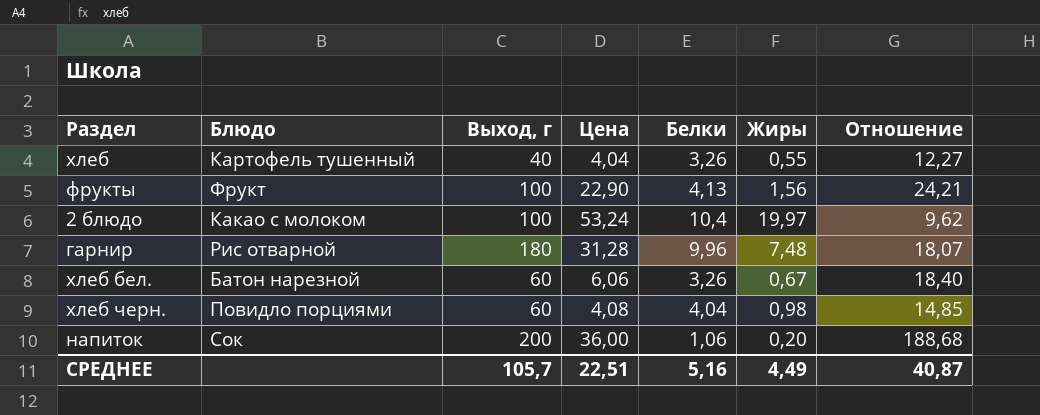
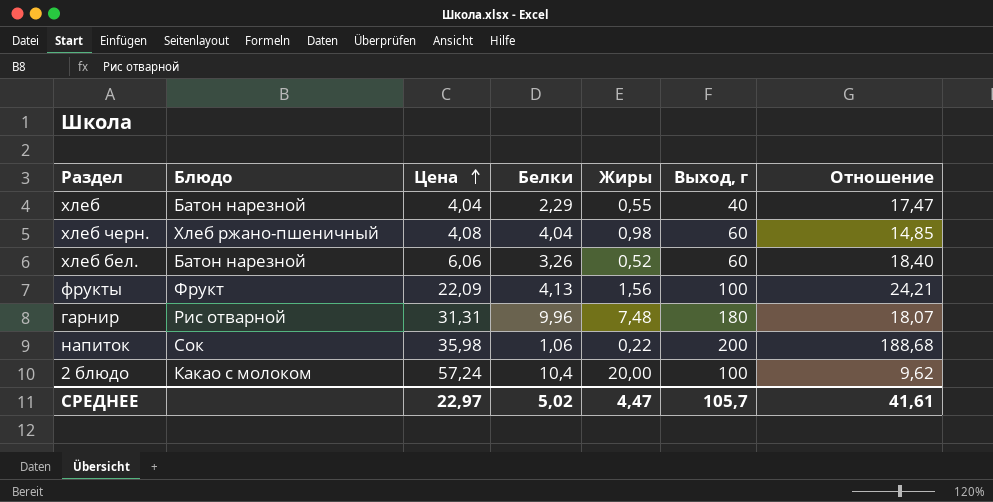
row order: none -> Цена ascending
column Выход, г | position: 3 -> 6
хлеб | Блюдо: Картофель тушенный -> Батон нарезной
хлеб | Белки: 3,26 -> 2,29
хлеб | Отношение: 12,27 -> 17,47
хлеб черн. | Блюдо: Повидло порциями -> Хлеб ржано-пшеничный
хлеб бел. | Жиры: 0,67 -> 0,52
фрукты | Цена: 22,90 -> 22,09
гарнир | Цена: 31,28 -> 31,31
напиток | Цена: 36,00 -> 35,98
напиток | Жиры: 0,20 -> 0,22
2 блюдо | Цена: 53,24 -> 57,24
2 блюдо | Жиры: 19,97 -> 20,00
СРЕДНЕЕ | Цена: 22,51 -> 22,97
СРЕДНЕЕ | Белки: 5,16 -> 5,02
СРЕДНЕЕ | Жиры: 4,49 -> 4,47
СРЕДНЕЕ | Отношение: 40,87 -> 41,61

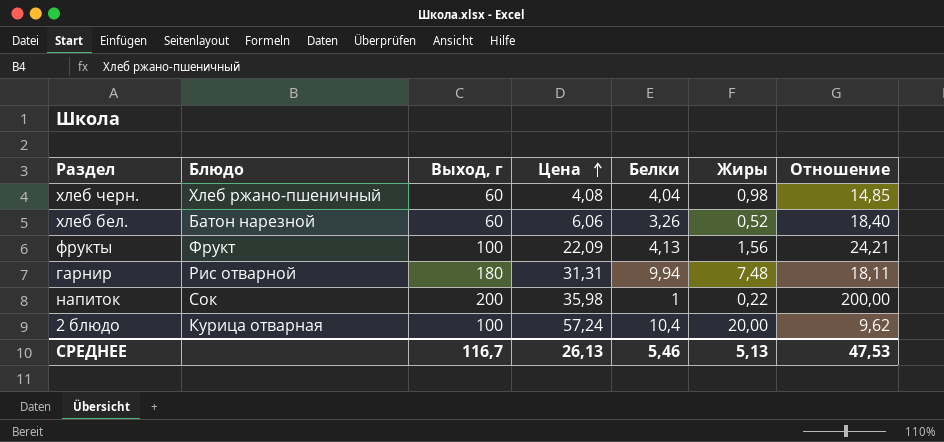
column Выход, г | position: 6 -> 3
row хлеб: Батон нарезной | 4,04 | 2,29 | 0,55 | 40 | 17,47 -> none
гарнир | Белки: 9,96 -> 9,94
гарнир | Отношение: 18,07 -> 18,11
напиток | Белки: 1,06 -> 1
напиток | Отношение: 188,68 -> 200,00
2 блюдо | Блюдо: Какао с молоком -> Курица отварная
СРЕДНЕЕ | Выход, г: 105,7 -> 116,7
СРЕДНЕЕ | Цена: 22,97 -> 26,13
СРЕДНЕЕ | Белки: 5,02 -> 5,46
СРЕДНЕЕ | Жиры: 4,47 -> 5,13
СРЕДНЕЕ | Отношение: 41,61 -> 47,53

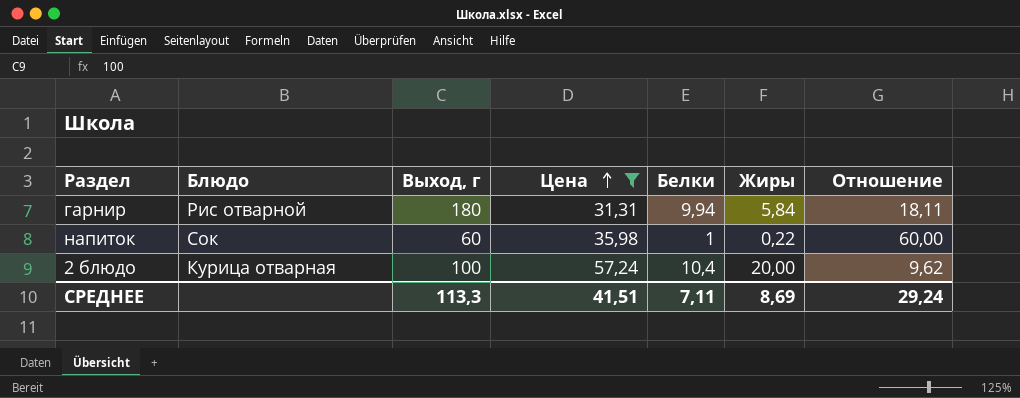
filter: none -> Цена >= 31,31
гарнир | Жиры: 7,48 -> 5,84
напиток | Выход, г: 200 -> 60
напиток | Отношение: 200,00 -> 60,00
СРЕДНЕЕ | Выход, г: 116,7 -> 113,3
СРЕДНЕЕ | Цена: 26,13 -> 41,51
СРЕДНЕЕ | Белки: 5,46 -> 7,11
СРЕДНЕЕ | Жиры: 5,13 -> 8,69
СРЕДНЕЕ | Отношение: 47,53 -> 29,24

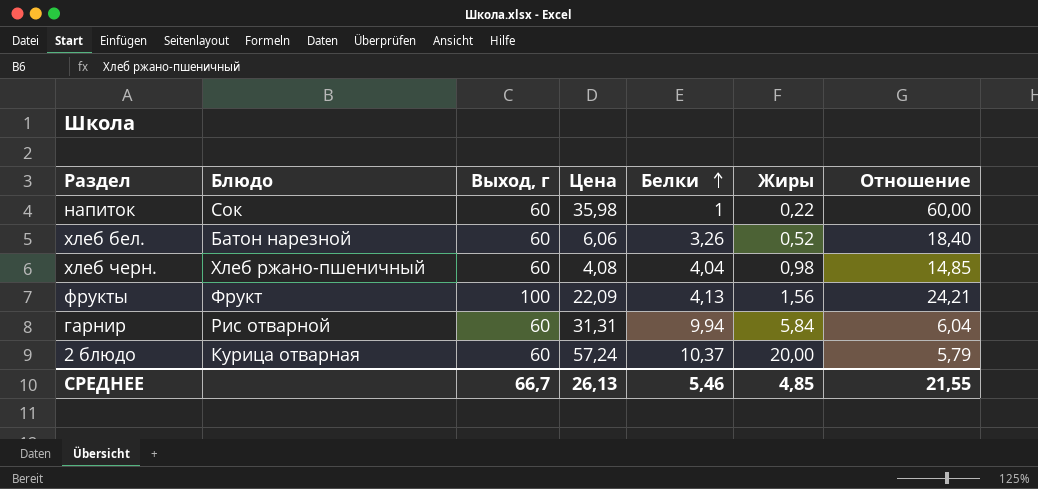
filter: Цена >= 31,31 -> none
row order: Цена ascending -> Белки ascending
гарнир | Выход, г: 180 -> 60
гарнир | Отношение: 18,11 -> 6,04
2 блюдо | Выход, г: 100 -> 60
2 блюдо | Белки: 10,4 -> 10,37
2 блюдо | Отношение: 9,62 -> 5,79
СРЕДНЕЕ | Выход, г: 113,3 -> 66,7
СРЕДНЕЕ | Цена: 41,51 -> 26,13
СРЕДНЕЕ | Белки: 7,11 -> 5,46
СРЕДНЕЕ | Жиры: 8,69 -> 4,85
СРЕДНЕЕ | Отношение: 29,24 -> 21,55

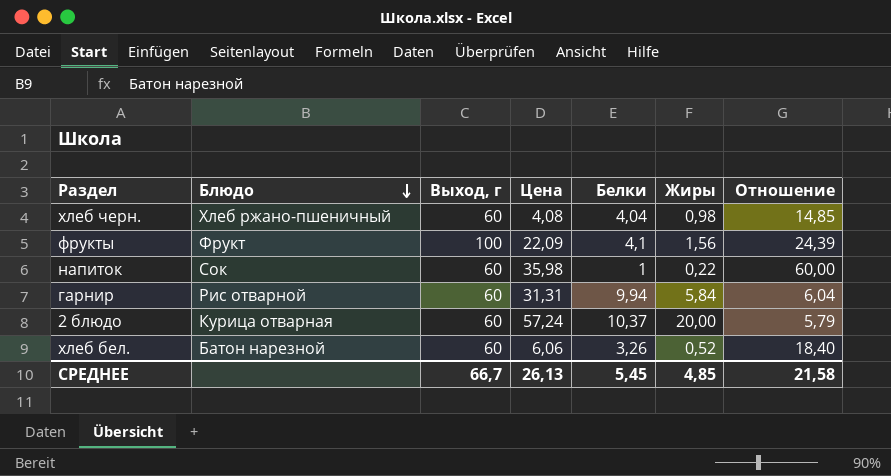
row order: Белки ascending -> Блюдо descending
фрукты | Белки: 4,13 -> 4,1
фрукты | Отношение: 24,21 -> 24,39
СРЕДНЕЕ | Белки: 5,46 -> 5,45
СРЕДНЕЕ | Отношение: 21,55 -> 21,58

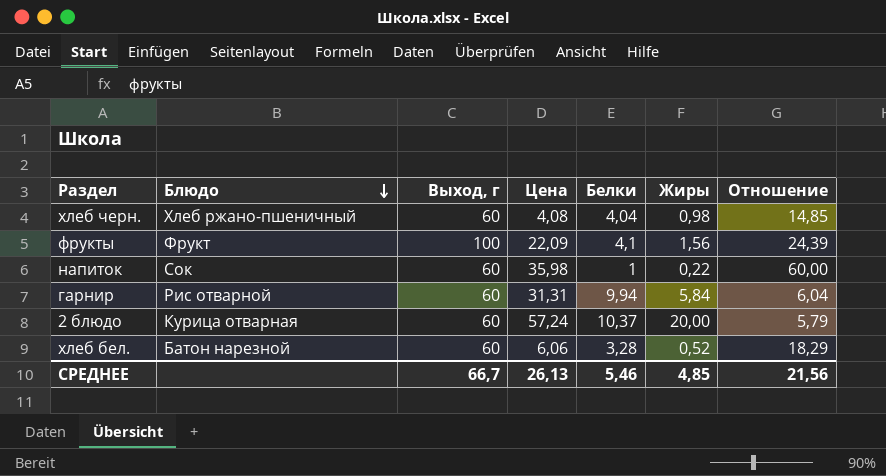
хлеб бел. | Белки: 3,26 -> 3,28
хлеб бел. | Отношение: 18,40 -> 18,29
СРЕДНЕЕ | Белки: 5,45 -> 5,46
СРЕДНЕЕ | Отношение: 21,58 -> 21,56

